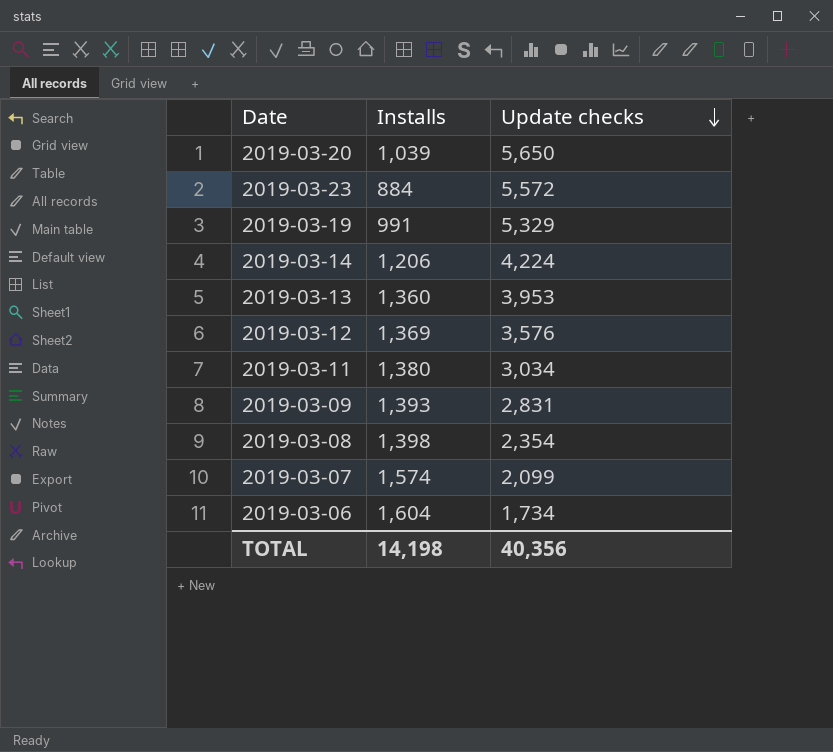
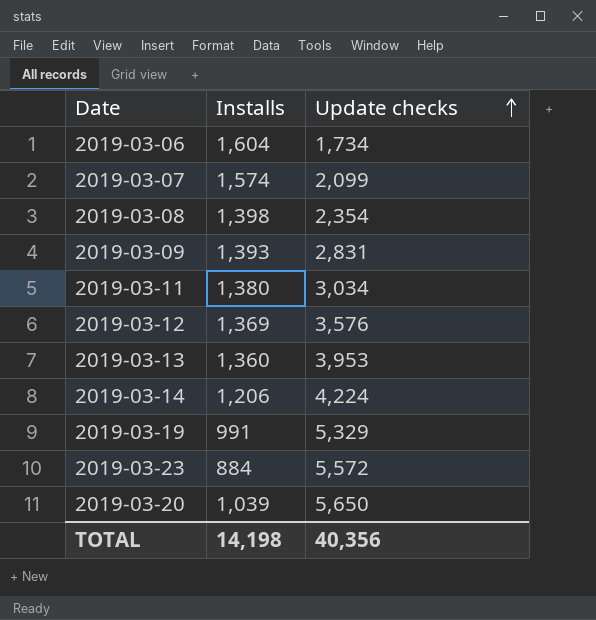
row order: Update checks descending -> Update checks ascending

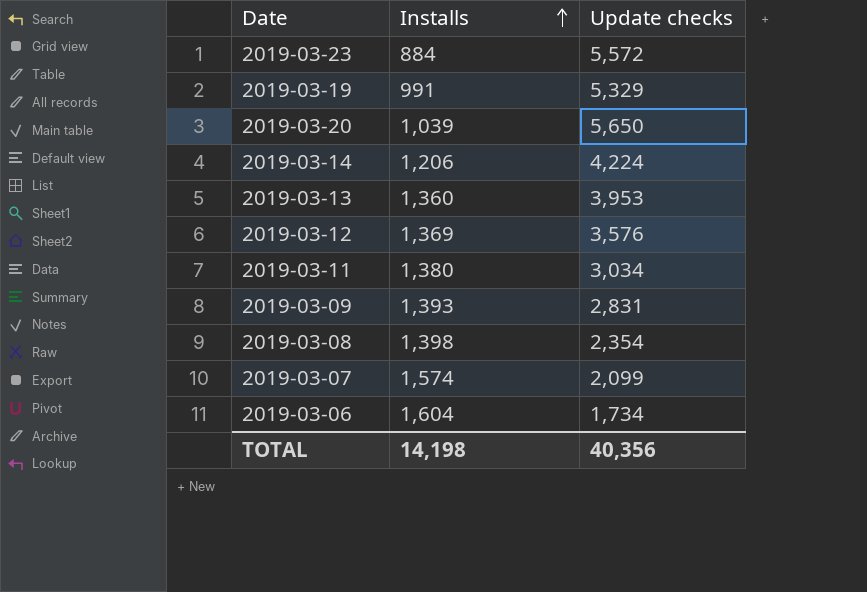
row order: Update checks ascending -> Installs ascending

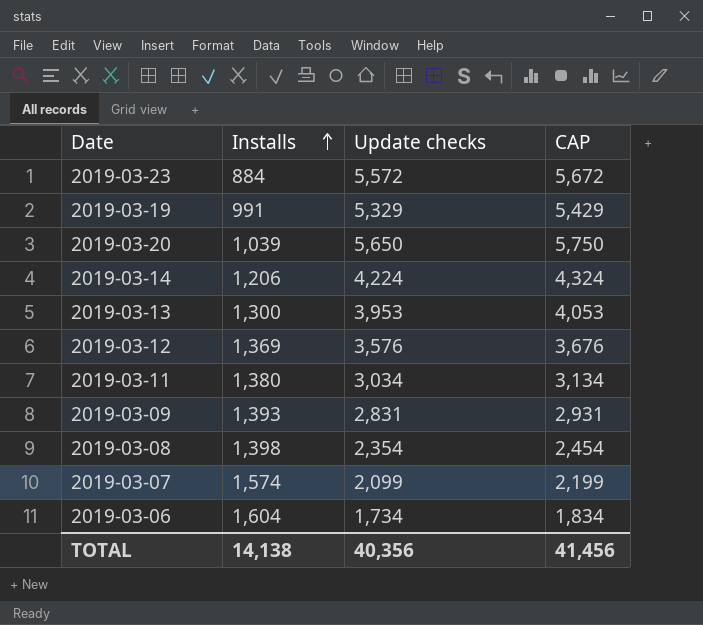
column CAP | formula: none -> [Update checks] + 100
2019-03-13 | Installs: 1,360 -> 1,300
TOTAL | Installs: 14,198 -> 14,138

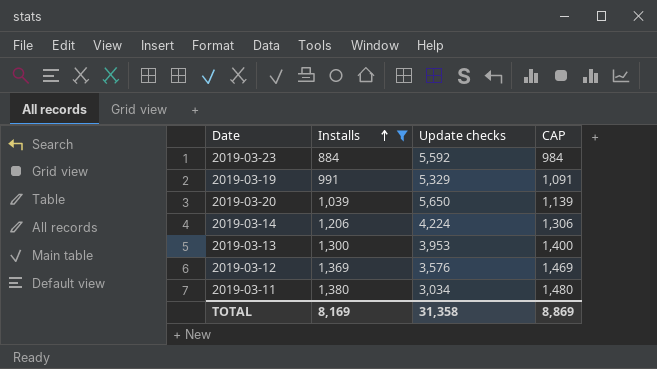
filter: none -> Installs <= 1,380
column CAP | formula: [Update checks] + 100 -> [Installs] + 100
2019-03-23 | Update checks: 5,572 -> 5,592
TOTAL | Installs: 14,138 -> 8,169
TOTAL | Update checks: 40,356 -> 31,358
TOTAL | CAP: 41,456 -> 8,869

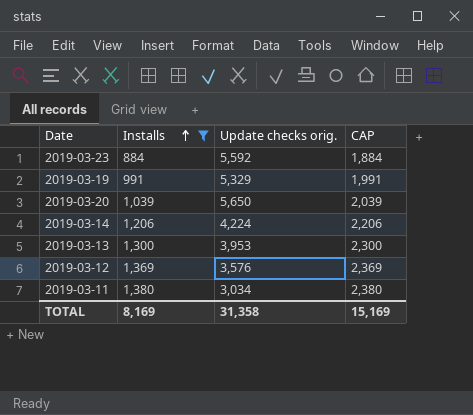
column name: Update checks -> Update checks orig.
column CAP | formula: [Installs] + 100 -> [Installs] + 1000
TOTAL | CAP: 8,869 -> 15,169

